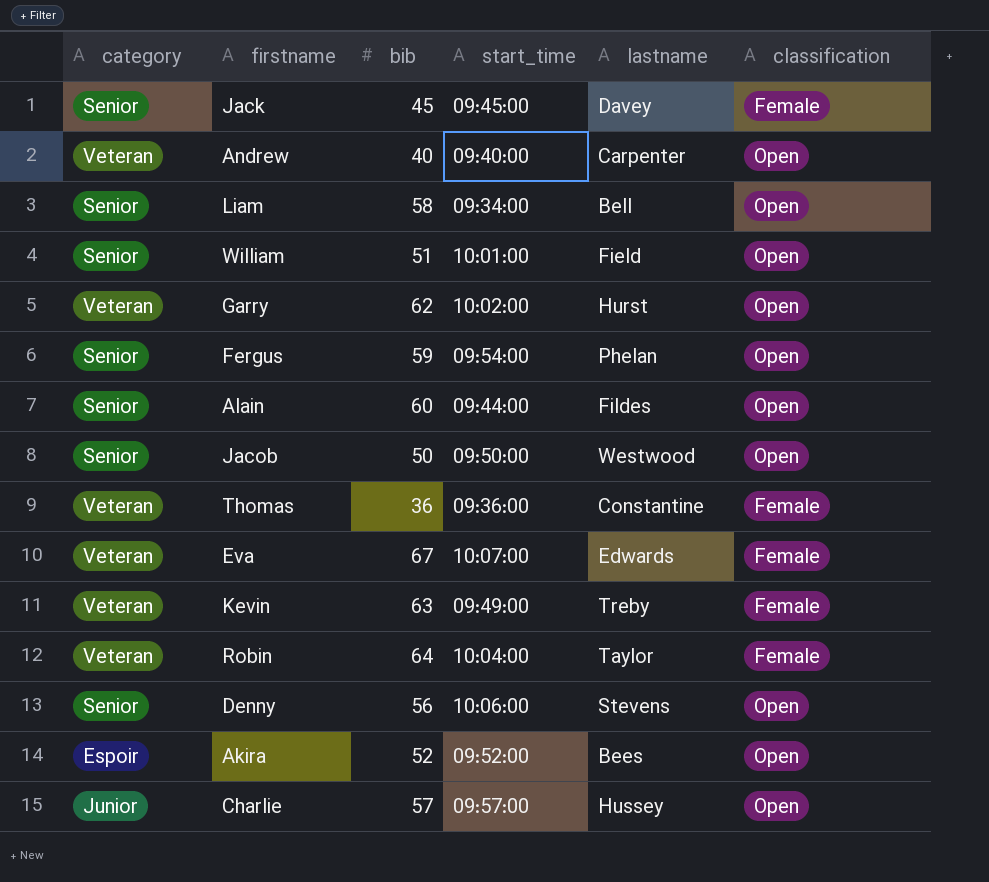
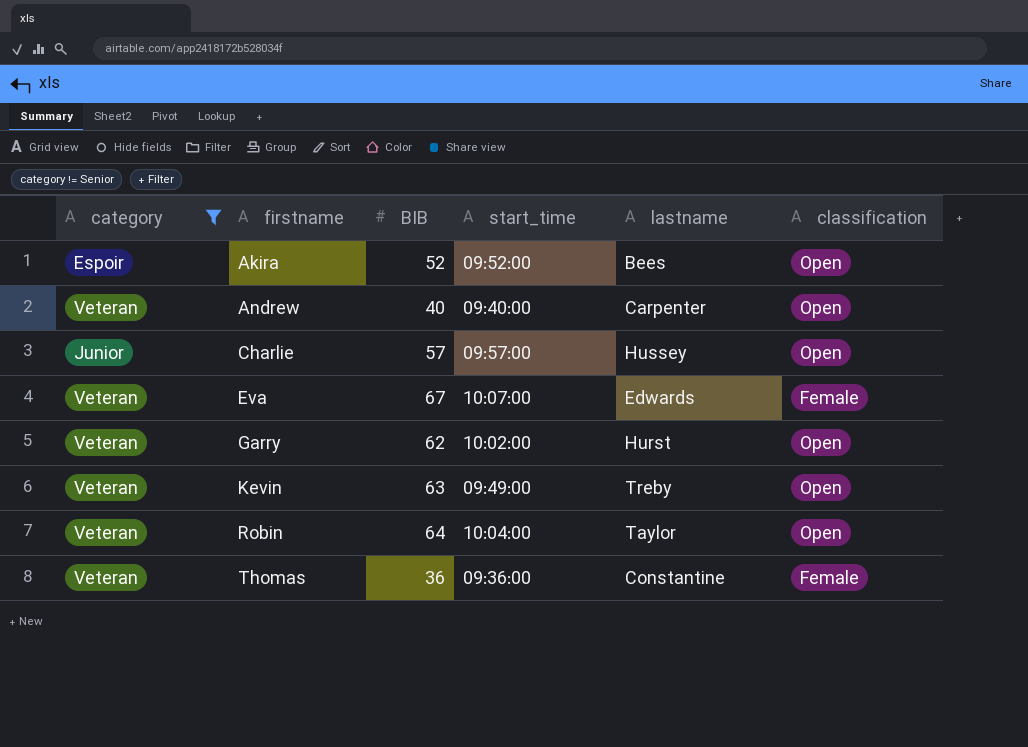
filter: none -> category != Senior
row order: none -> firstname ascending
column name: bib -> BIB
Kevin | classification: Female -> Open
Robin | classification: Female -> Open

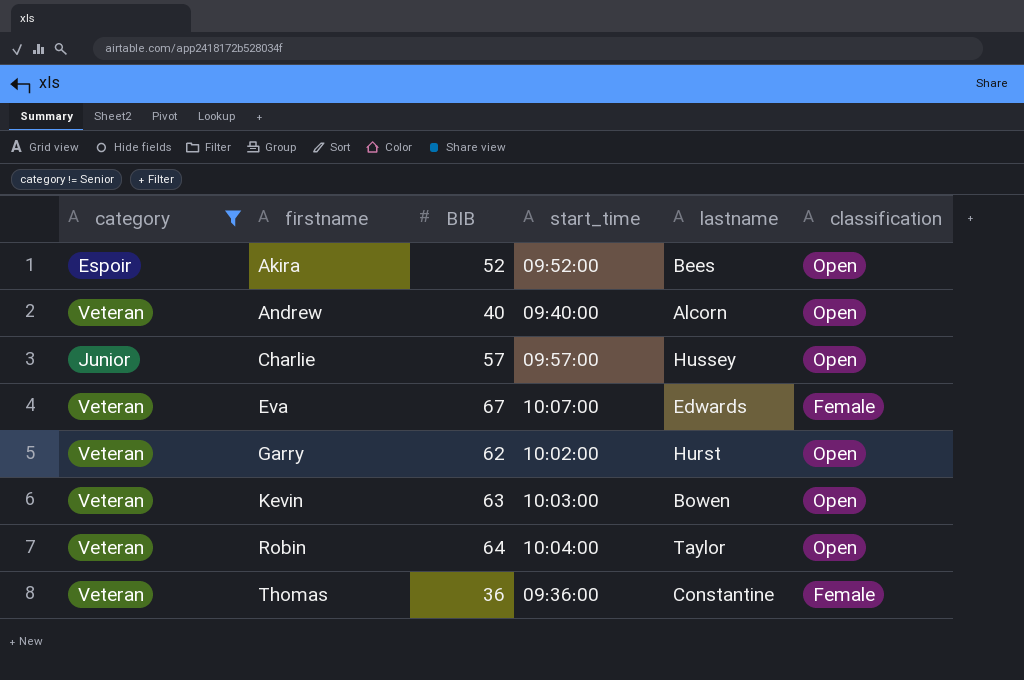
Andrew | lastname: Carpenter -> Alcorn
Kevin | start_time: 09:49:00 -> 10:03:00
Kevin | lastname: Treby -> Bowen

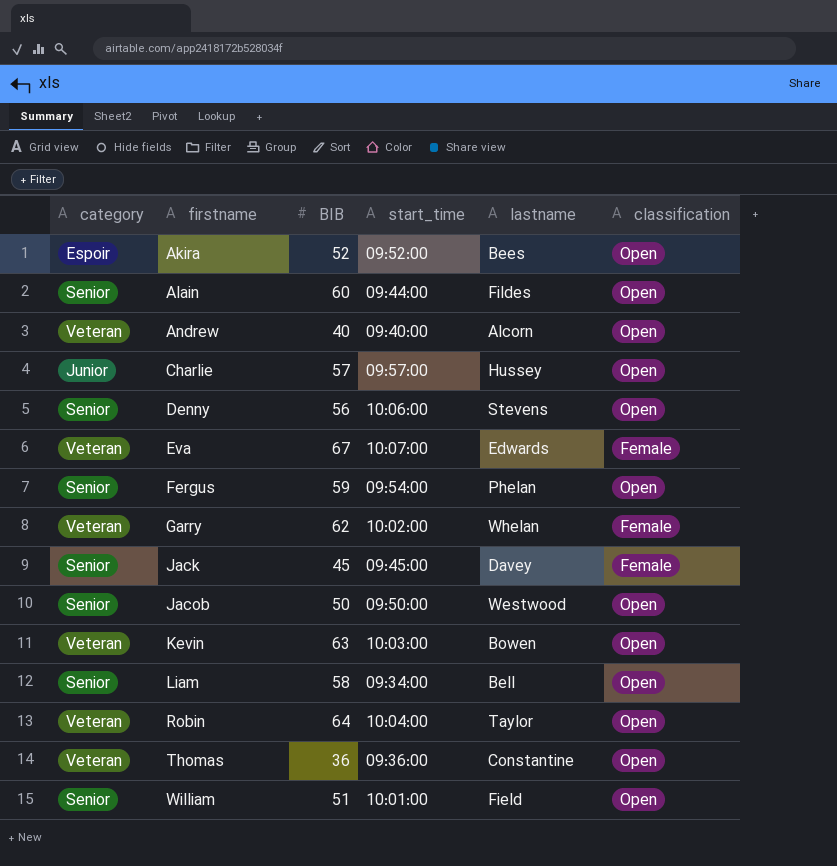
filter: category != Senior -> none
Garry | lastname: Hurst -> Whelan
Garry | classification: Open -> Female
Thomas | classification: Female -> Open

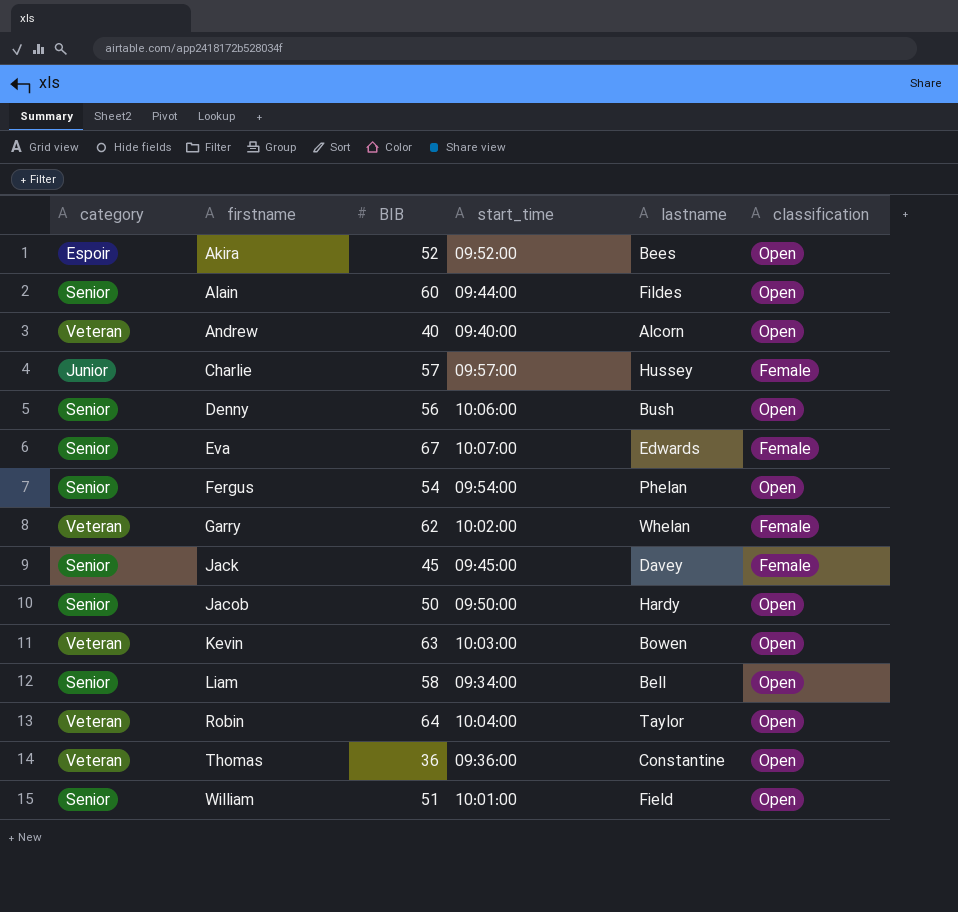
Charlie | classification: Open -> Female
Denny | lastname: Stevens -> Bush
Eva | category: Veteran -> Senior
Fergus | BIB: 59 -> 54
Jacob | lastname: Westwood -> Hardy

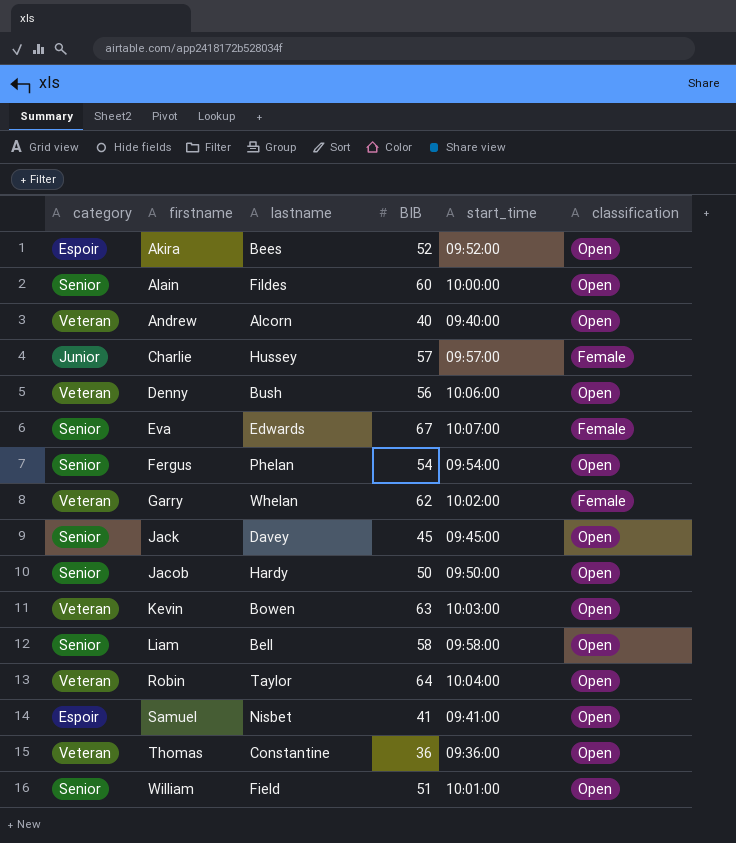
column lastname | position: 5 -> 3
Alain | start_time: 09:44:00 -> 10:00:00
Denny | category: Senior -> Veteran
Jack | classification: Female -> Open
Liam | start_time: 09:34:00 -> 09:58:00
row Samuel: none -> Espoir | Nisbet | 41 | 09:41:00 | Open

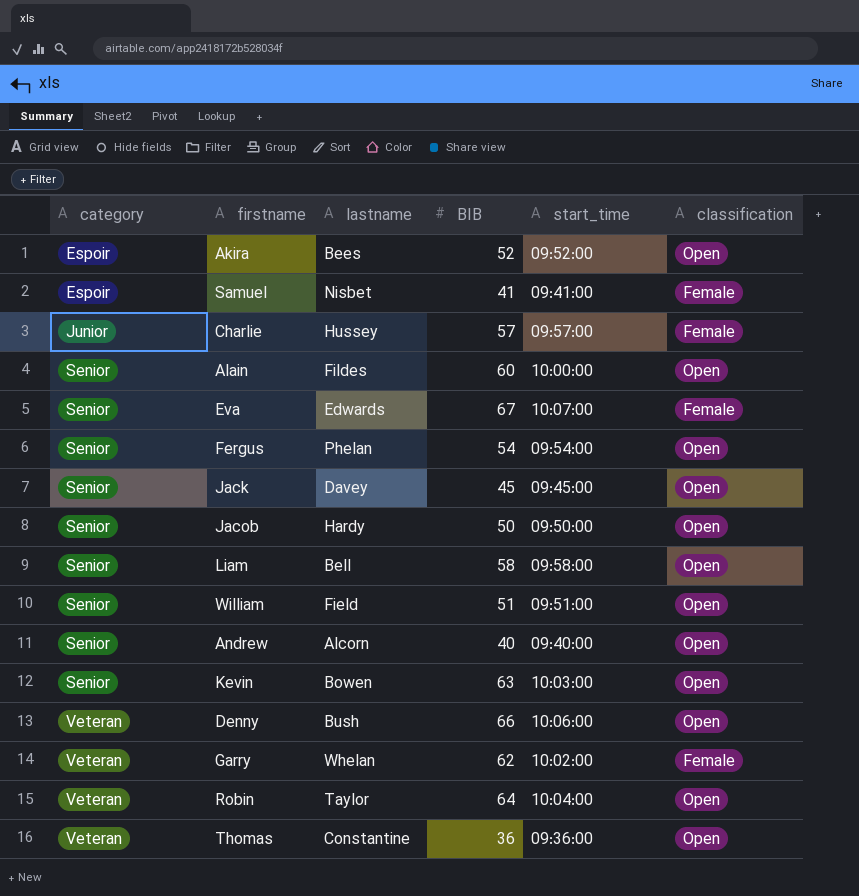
row order: firstname ascending -> category ascending
Samuel | classification: Open -> Female
William | start_time: 10:01:00 -> 09:51:00
Andrew | category: Veteran -> Senior
Kevin | category: Veteran -> Senior
Denny | BIB: 56 -> 66

